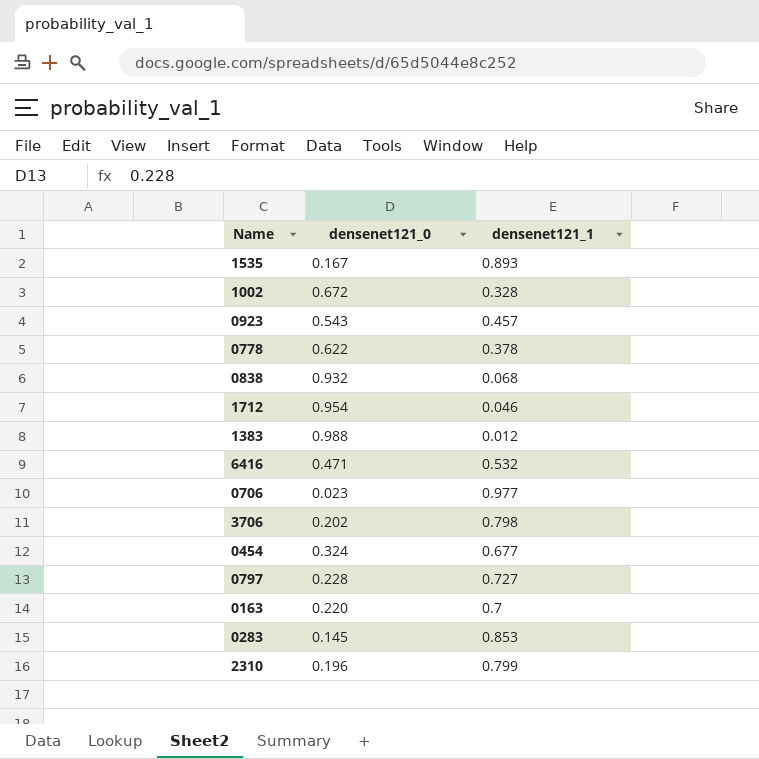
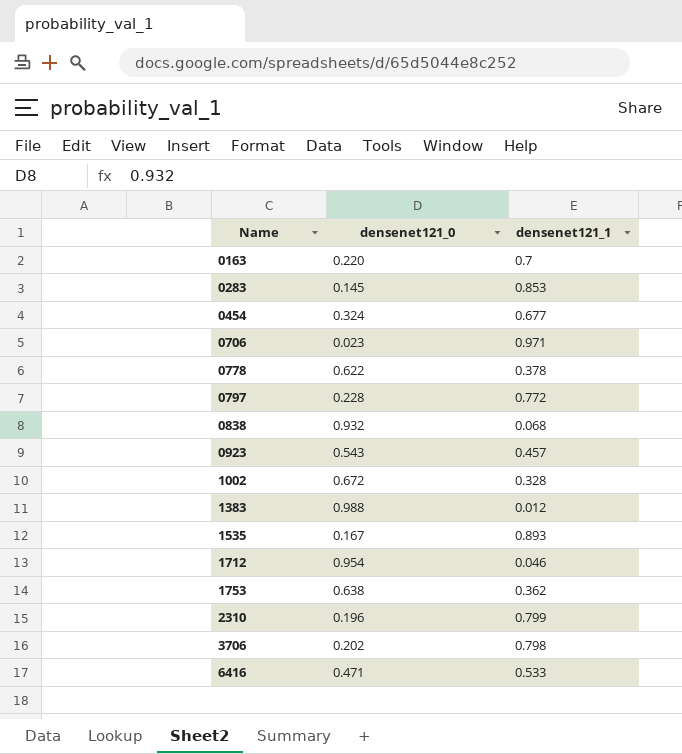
row order: none -> Name ascending
0706 | densenet121_1: 0.977 -> 0.971
0797 | densenet121_1: 0.727 -> 0.772
row 1753: none -> 0.638 | 0.362
6416 | densenet121_1: 0.532 -> 0.533

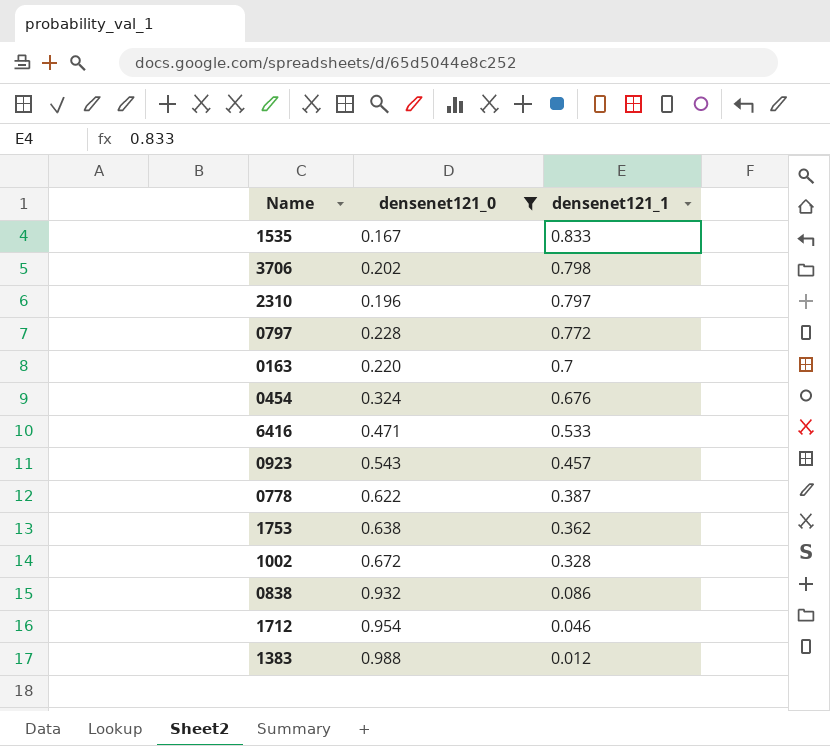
filter: none -> densenet121_0 >= 0.167
row order: Name ascending -> densenet121_1 descending
1535 | densenet121_1: 0.893 -> 0.833
2310 | densenet121_1: 0.799 -> 0.797
0454 | densenet121_1: 0.677 -> 0.676
0778 | densenet121_1: 0.378 -> 0.387
0838 | densenet121_1: 0.068 -> 0.086

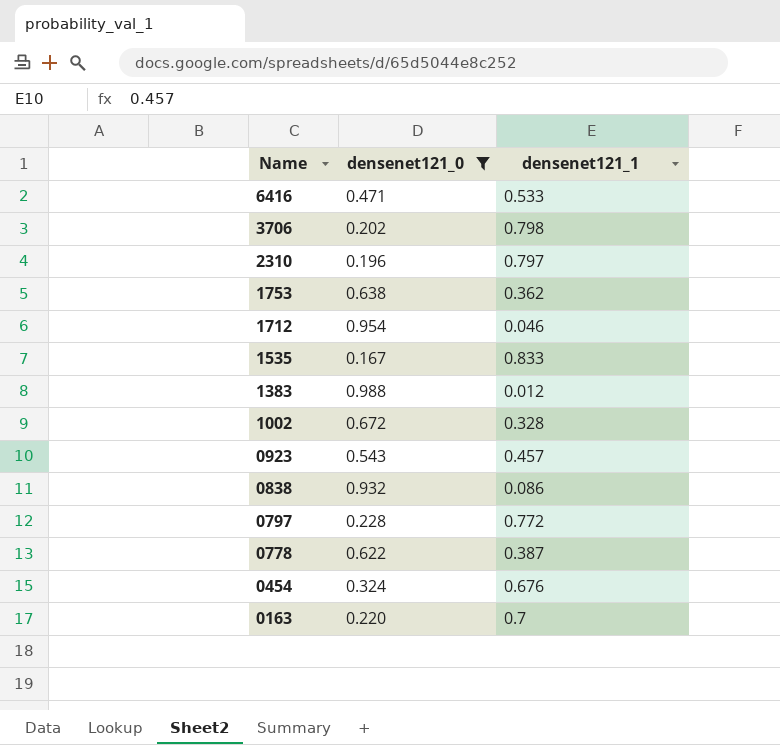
row order: densenet121_1 descending -> Name descending

